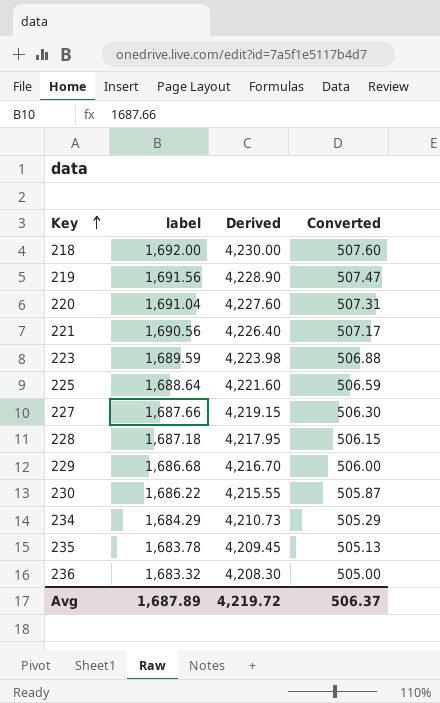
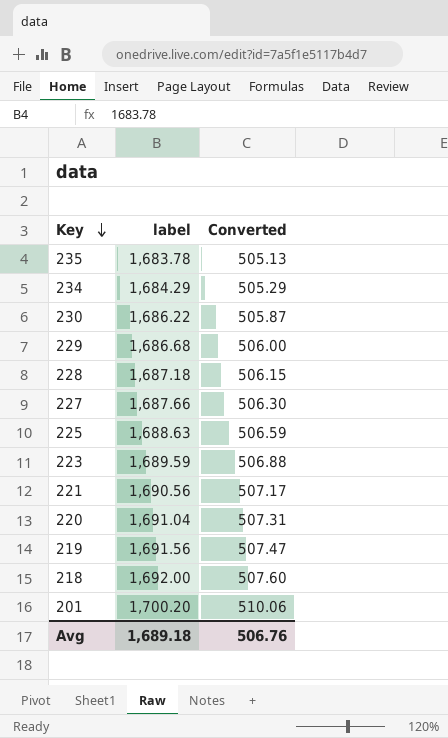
row order: Key ascending -> Key descending
column Derived | formula: [label] * 2.5 -> none
row 236: 1,683.32 | 4,208.30 | 505.00 -> none
225 | label: 1,688.64 -> 1,688.63
row 201: none -> 1,700.20 | 510.06
Avg | label: 1,687.89 -> 1,689.18
Avg | Converted: 506.37 -> 506.76

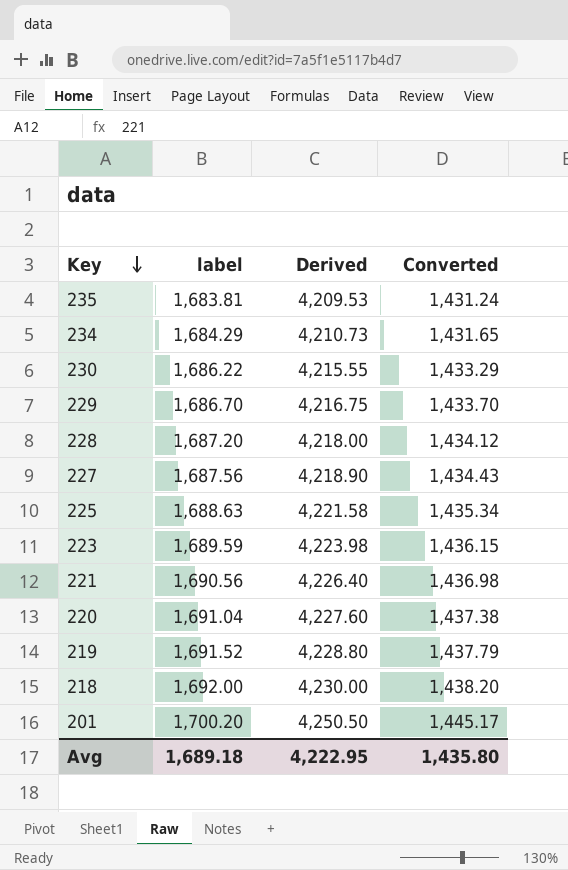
column Derived | formula: none -> [label] * 2.5
column Converted | formula: [label] * 0.3 -> [label] * 0.85
235 | label: 1,683.78 -> 1,683.81
229 | label: 1,686.68 -> 1,686.70
228 | label: 1,687.18 -> 1,687.20
227 | label: 1,687.66 -> 1,687.56
219 | label: 1,691.56 -> 1,691.52
Avg | Converted: 506.76 -> 1,435.80

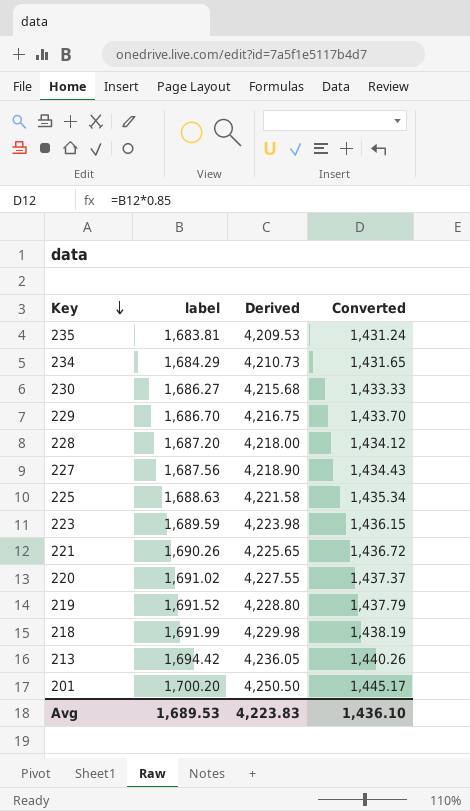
230 | label: 1,686.22 -> 1,686.27
230 | Derived: 4,215.55 -> 4,215.68
230 | Converted: 1,433.29 -> 1,433.33
221 | label: 1,690.56 -> 1,690.26
221 | Derived: 4,226.40 -> 4,225.65
221 | Converted: 1,436.98 -> 1,436.72
220 | label: 1,691.04 -> 1,691.02
220 | Derived: 4,227.60 -> 4,227.55
220 | Converted: 1,437.38 -> 1,437.37
218 | label: 1,692.00 -> 1,691.99
218 | Derived: 4,230.00 -> 4,229.98
218 | Converted: 1,438.20 -> 1,438.19
row 213: none -> 1,694.42 | 4,236.05 | 1,440.26
Avg | label: 1,689.18 -> 1,689.53
Avg | Derived: 4,222.95 -> 4,223.83
Avg | Converted: 1,435.80 -> 1,436.10

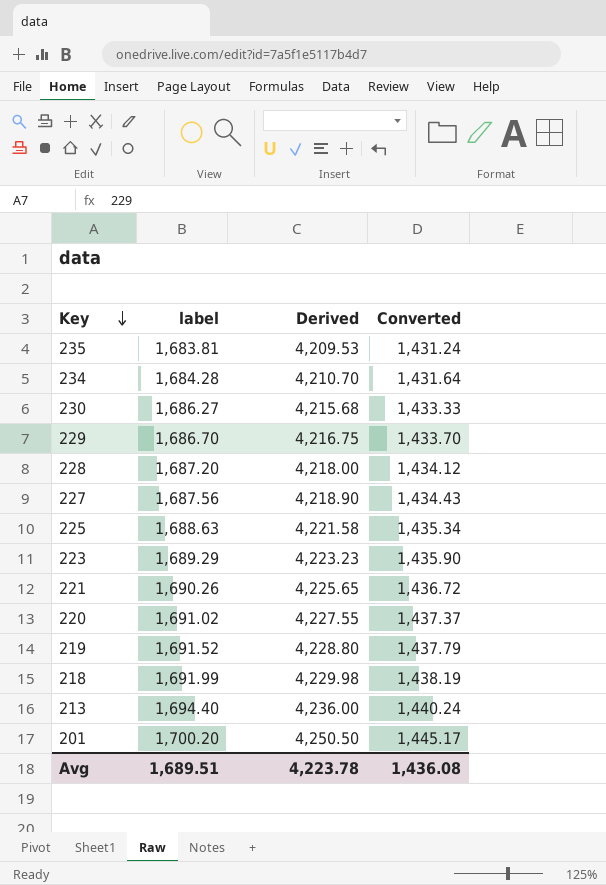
234 | label: 1,684.29 -> 1,684.28
234 | Derived: 4,210.73 -> 4,210.70
234 | Converted: 1,431.65 -> 1,431.64
223 | label: 1,689.59 -> 1,689.29
223 | Derived: 4,223.98 -> 4,223.23
223 | Converted: 1,436.15 -> 1,435.90
213 | label: 1,694.42 -> 1,694.40
213 | Derived: 4,236.05 -> 4,236.00
213 | Converted: 1,440.26 -> 1,440.24
Avg | label: 1,689.53 -> 1,689.51
Avg | Derived: 4,223.83 -> 4,223.78
Avg | Converted: 1,436.10 -> 1,436.08

